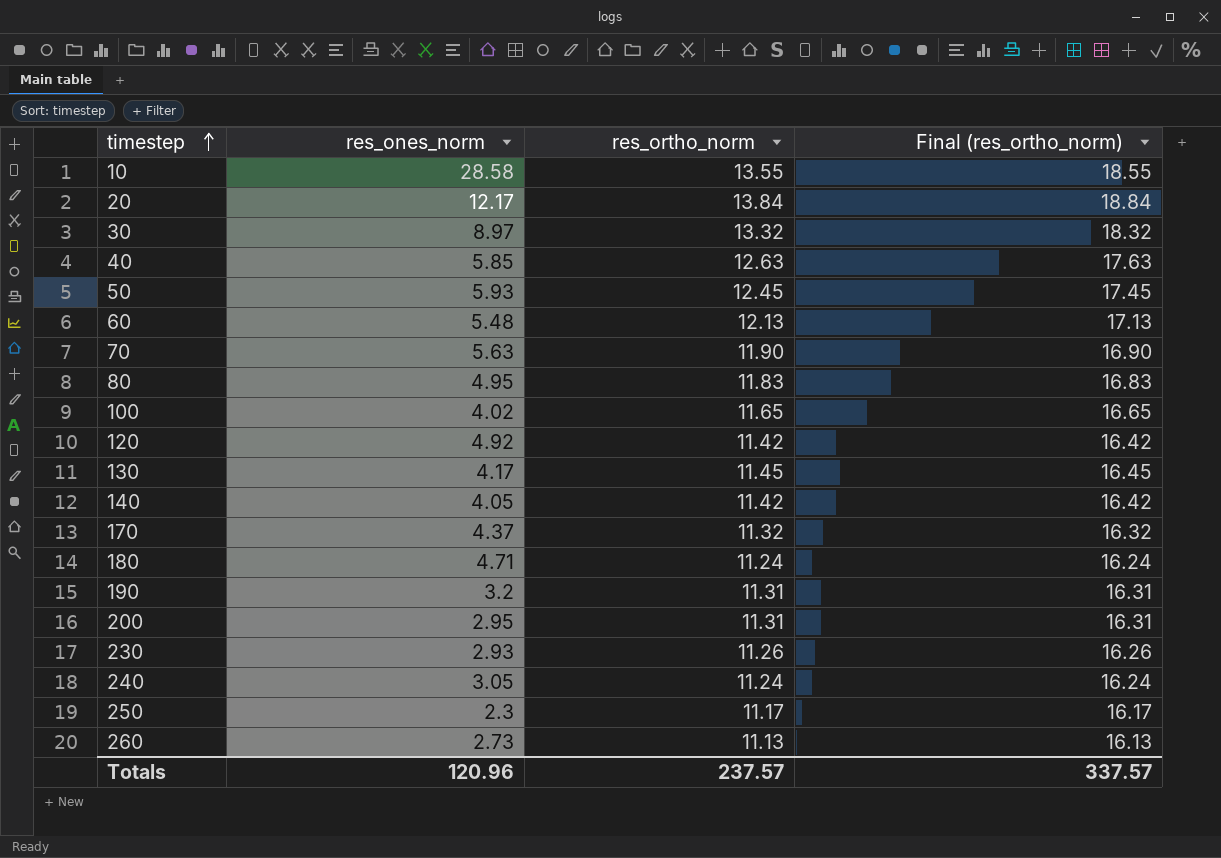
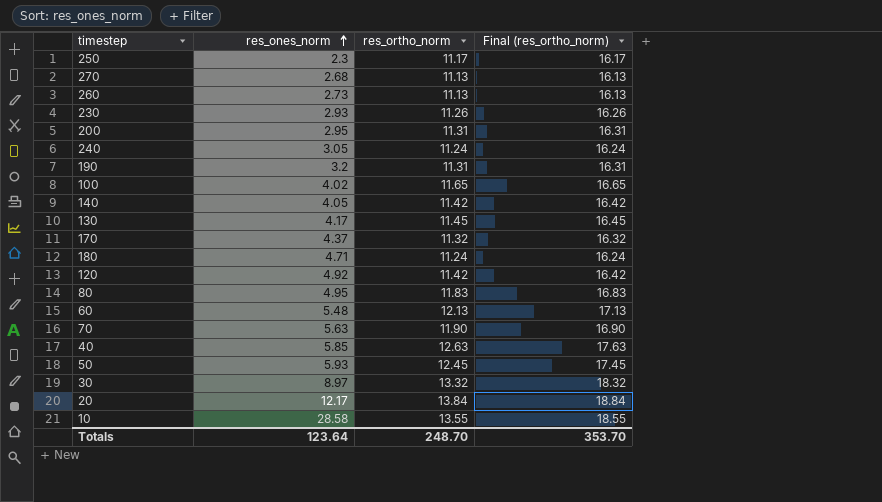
row order: timestep ascending -> res_ones_norm ascending
row 270: none -> 2.68 | 11.13 | 16.13
Totals | res_ones_norm: 120.96 -> 123.64
Totals | res_ortho_norm: 237.57 -> 248.70
Totals | Final (res_ortho_norm): 337.57 -> 353.70

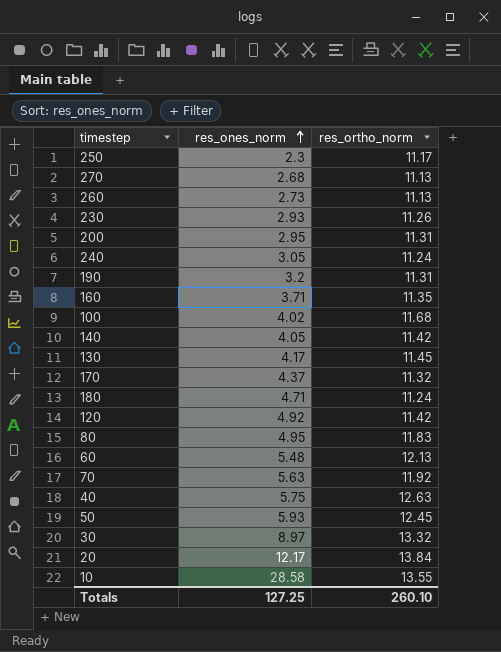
column Final (res_ortho_norm) | formula: [res_ortho_norm] + 5 -> none
row 160: none -> 3.71 | 11.35
100 | res_ortho_norm: 11.65 -> 11.68
70 | res_ortho_norm: 11.90 -> 11.92
40 | res_ones_norm: 5.85 -> 5.75
Totals | res_ones_norm: 123.64 -> 127.25
Totals | res_ortho_norm: 248.70 -> 260.10

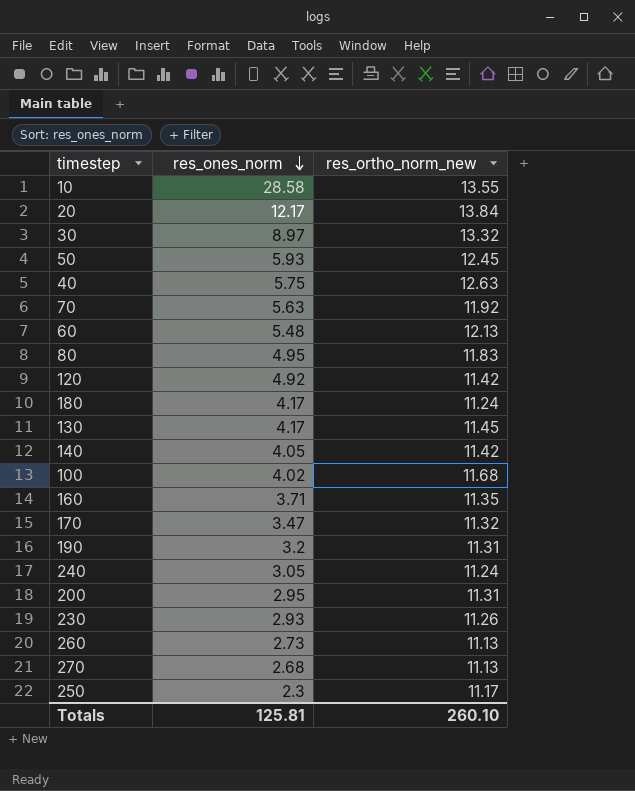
row order: res_ones_norm ascending -> res_ones_norm descending
column name: res_ortho_norm -> res_ortho_norm_new
180 | res_ones_norm: 4.71 -> 4.17
170 | res_ones_norm: 4.37 -> 3.47
Totals | res_ones_norm: 127.25 -> 125.81

